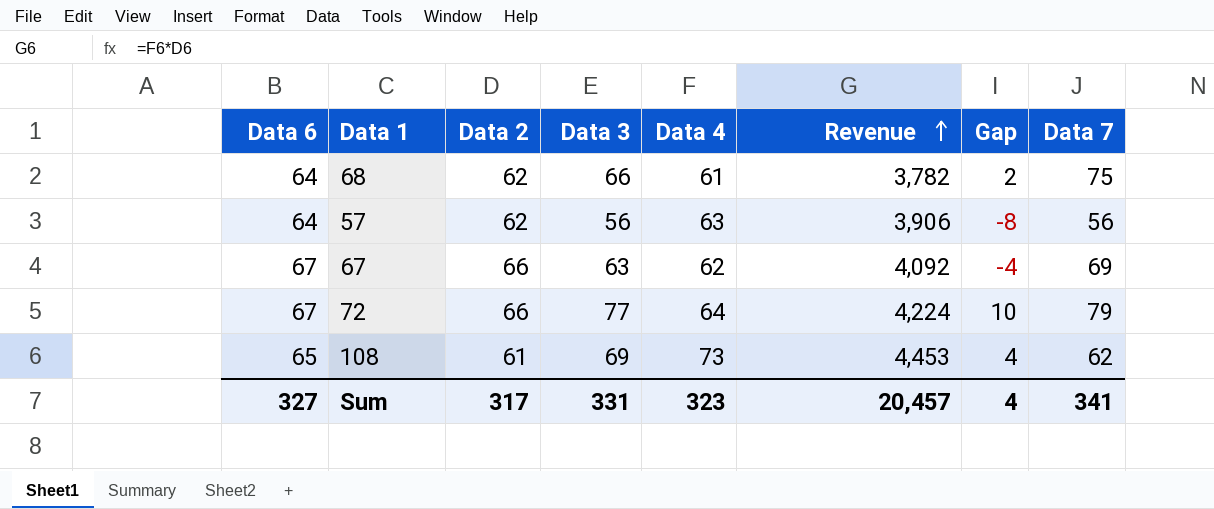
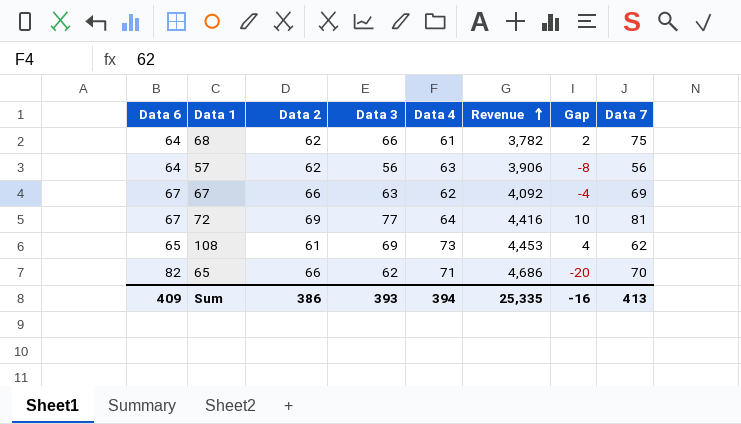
72 | Data 2: 66 -> 69
72 | Revenue: 4,224 -> 4,416
72 | Data 7: 79 -> 81
row 65: none -> 82 | 66 | 62 | 71 | 4,686 | -20 | 70
Sum | Data 6: 327 -> 409
Sum | Data 2: 317 -> 386
Sum | Data 3: 331 -> 393
Sum | Data 4: 323 -> 394
Sum | Revenue: 20,457 -> 25,335
Sum | Gap: 4 -> -16
Sum | Data 7: 341 -> 413

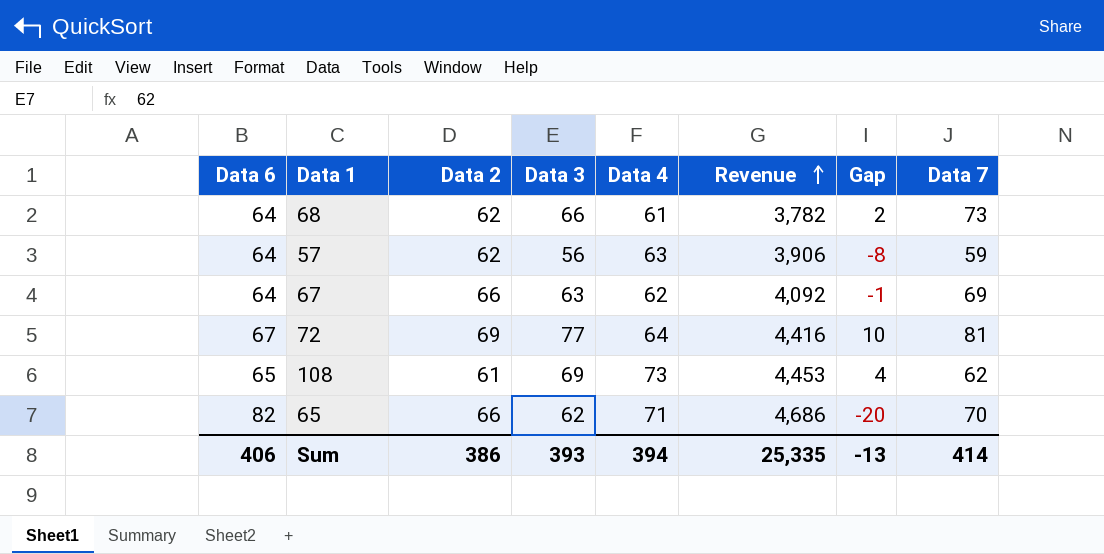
68 | Data 7: 75 -> 73
57 | Data 7: 56 -> 59
67 | Data 6: 67 -> 64
67 | Gap: -4 -> -1
Sum | Data 6: 409 -> 406
Sum | Gap: -16 -> -13
Sum | Data 7: 413 -> 414

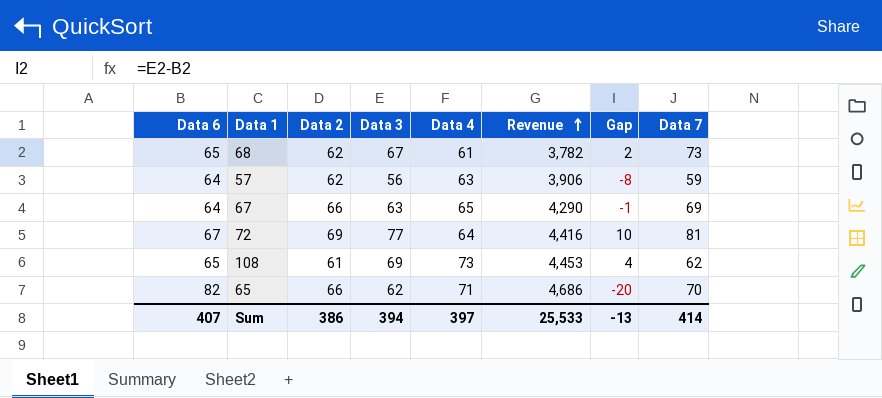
68 | Data 6: 64 -> 65
68 | Data 3: 66 -> 67
67 | Data 4: 62 -> 65
67 | Revenue: 4,092 -> 4,290
Sum | Data 6: 406 -> 407
Sum | Data 3: 393 -> 394
Sum | Data 4: 394 -> 397
Sum | Revenue: 25,335 -> 25,533

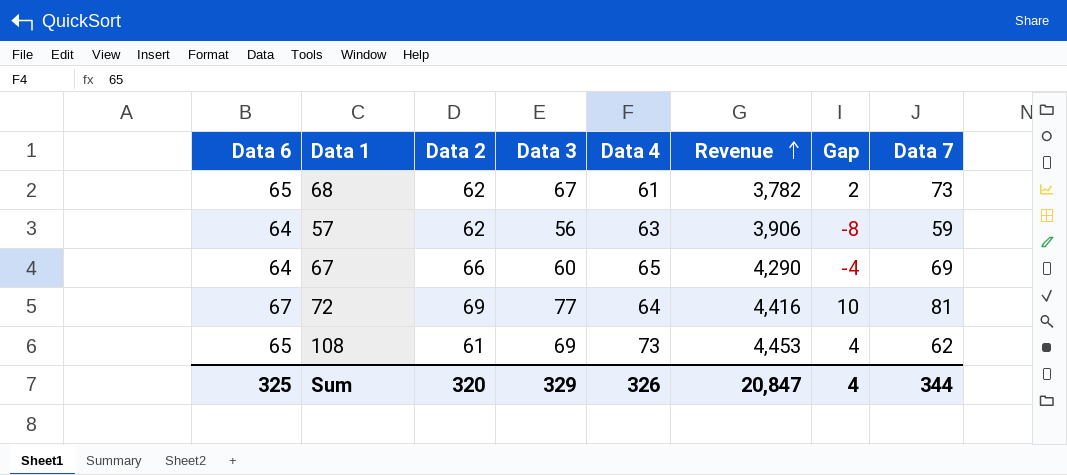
row 65: 82 | 66 | 62 | 71 | 4,686 | -20 | 70 -> none
67 | Data 3: 63 -> 60
67 | Gap: -1 -> -4
Sum | Data 6: 407 -> 325
Sum | Data 2: 386 -> 320
Sum | Data 3: 394 -> 329
Sum | Data 4: 397 -> 326
Sum | Revenue: 25,533 -> 20,847
Sum | Gap: -13 -> 4
Sum | Data 7: 414 -> 344

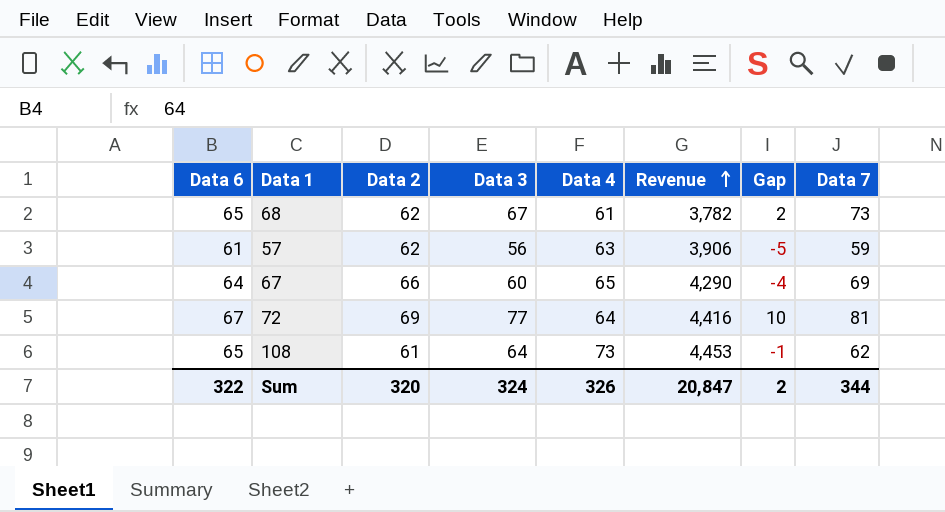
57 | Data 6: 64 -> 61
57 | Gap: -8 -> -5
108 | Data 3: 69 -> 64
108 | Gap: 4 -> -1
Sum | Data 6: 325 -> 322
Sum | Data 3: 329 -> 324
Sum | Gap: 4 -> 2

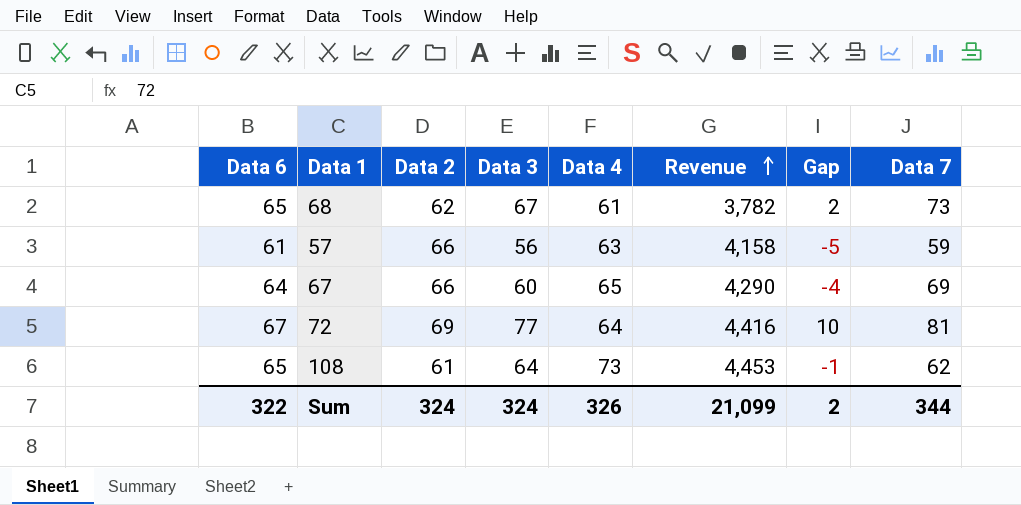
57 | Data 2: 62 -> 66
57 | Revenue: 3,906 -> 4,158
Sum | Data 2: 320 -> 324
Sum | Revenue: 20,847 -> 21,099

